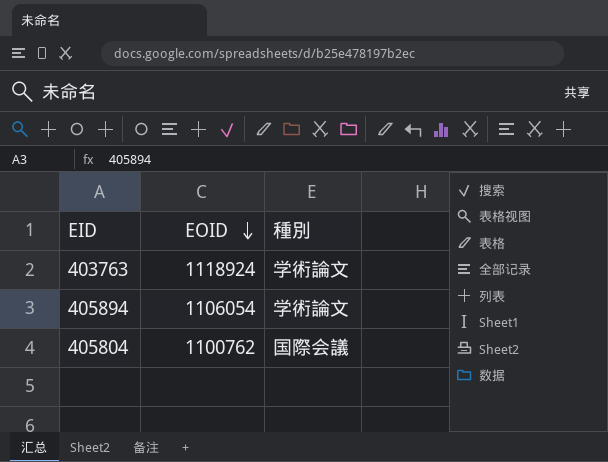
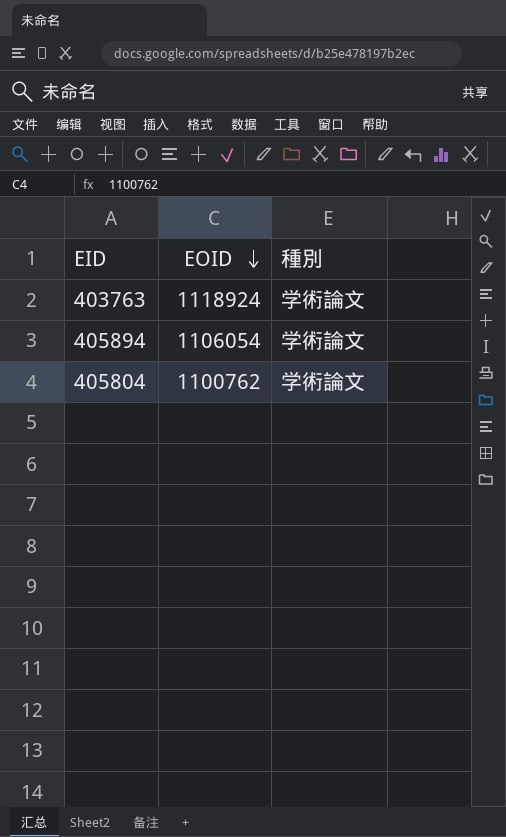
405804 | 種別: 国際会議 -> 学術論文

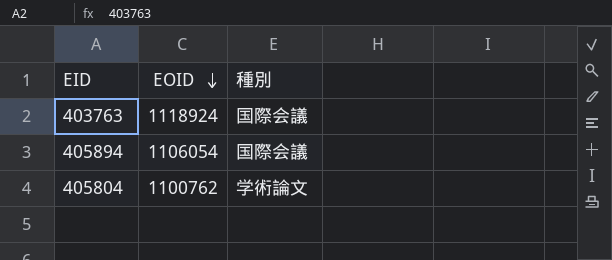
403763 | 種別: 学術論文 -> 国際会議
405894 | 種別: 学術論文 -> 国際会議

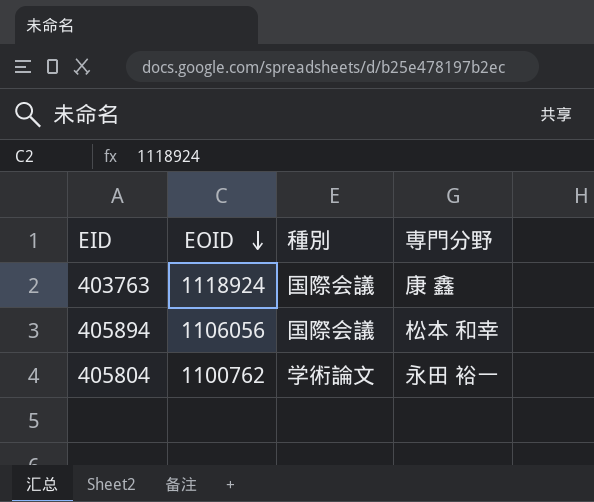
column 専門分野 | position: none -> 4
405894 | EOID: 1106054 -> 1106056

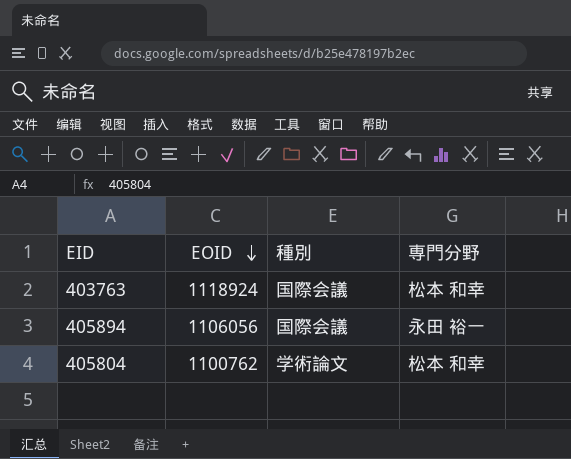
403763 | 専門分野: 康 鑫 -> 松本 和幸
405894 | 専門分野: 松本 和幸 -> 永田 裕一
405804 | 専門分野: 永田 裕一 -> 松本 和幸

